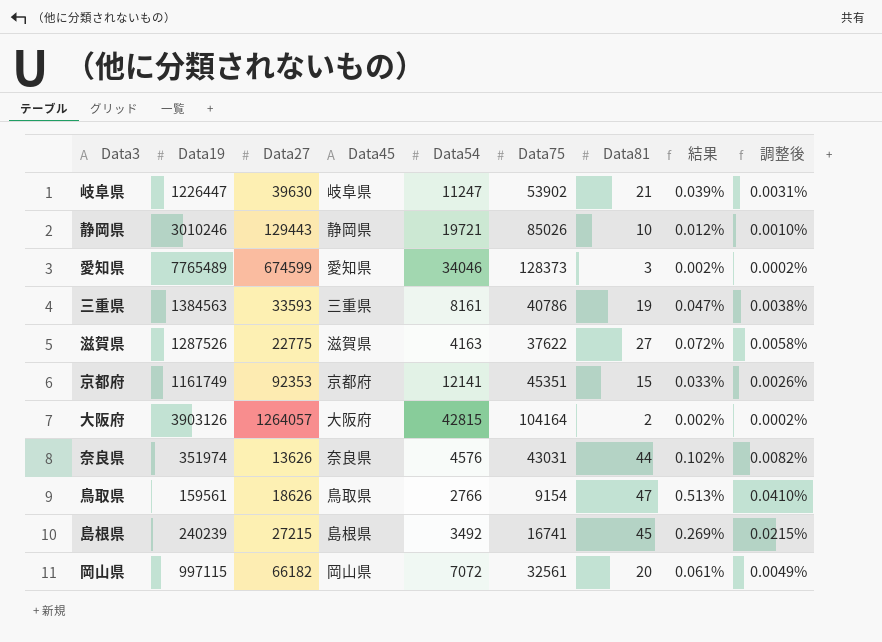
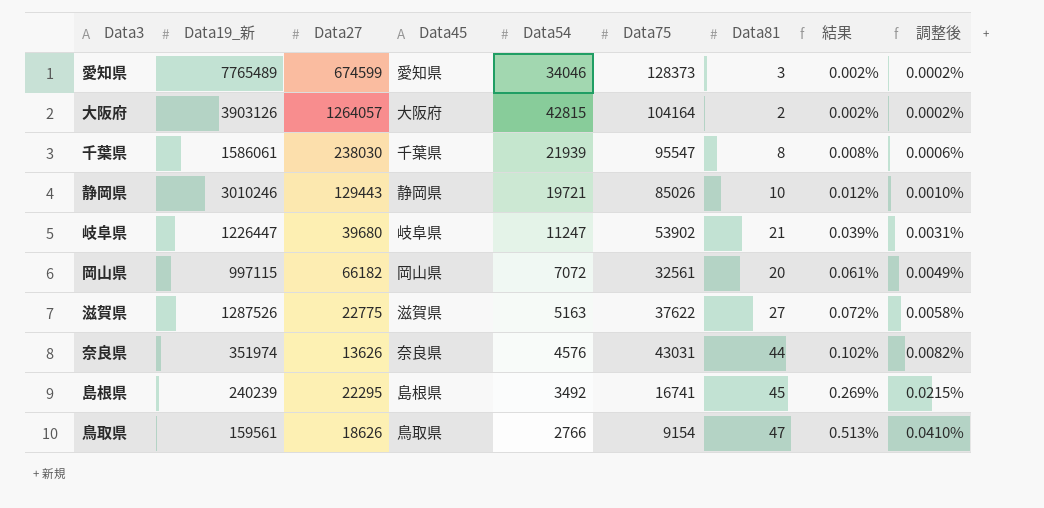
row order: none -> 結果 ascending
column name: Data19 -> Data19_新
row 三重県: 1384563 | 33593 | 三重県 | 8161 | 40786 | 19 | 0.047% | 0.0038% -> none
row 京都府: 1161749 | 92353 | 京都府 | 12141 | 45351 | 15 | 0.033% | 0.0026% -> none
row 千葉県: none -> 1586061 | 238030 | 千葉県 | 21939 | 95547 | 8 | 0.008% | 0.0006%
岐阜県 | Data27: 39630 -> 39680
滋賀県 | Data54: 4163 -> 5163
島根県 | Data27: 27215 -> 22295

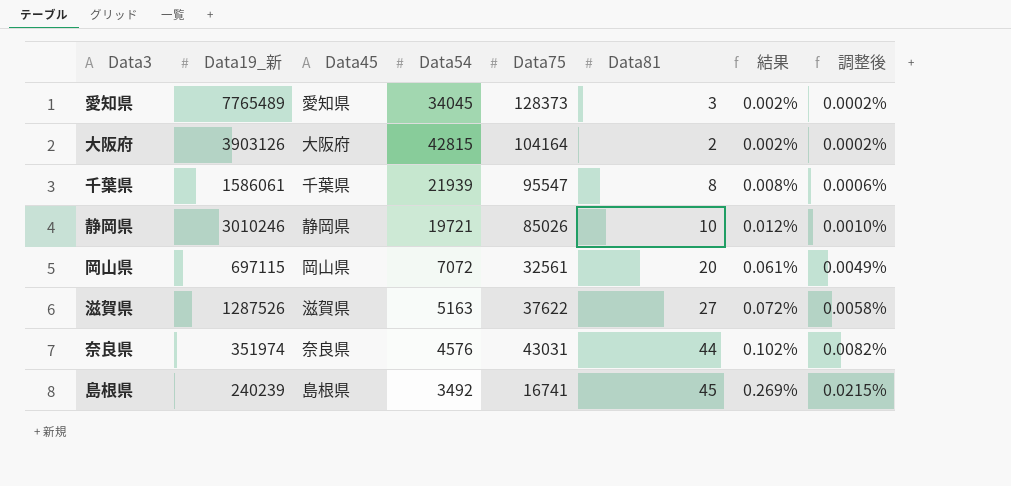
column Data27 | position: 3 -> none
row 岐阜県: 1226447 | 39680 | 岐阜県 | 11247 | 53902 | 21 | 0.039% | 0.0031% -> none
row 鳥取県: 159561 | 18626 | 鳥取県 | 2766 | 9154 | 47 | 0.513% | 0.0410% -> none
愛知県 | Data54: 34046 -> 34045
岡山県 | Data19_新: 997115 -> 697115

